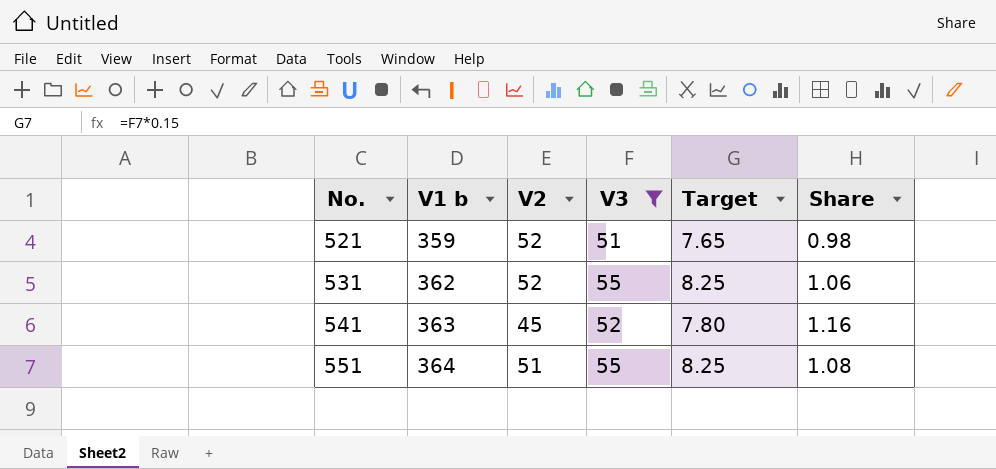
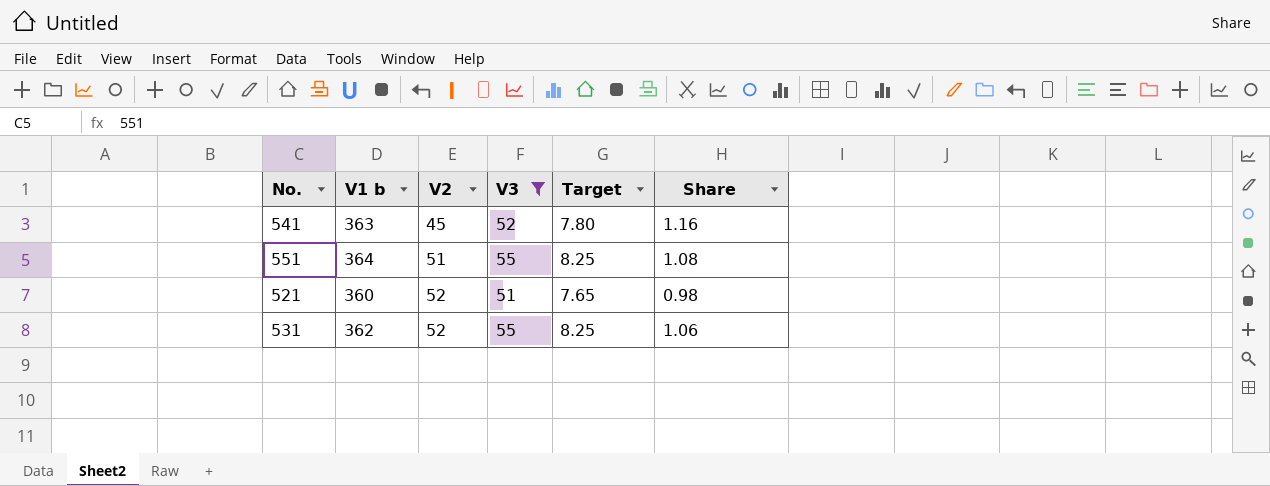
row order: No. ascending -> V2 ascending
521 | V1 b: 359 -> 360

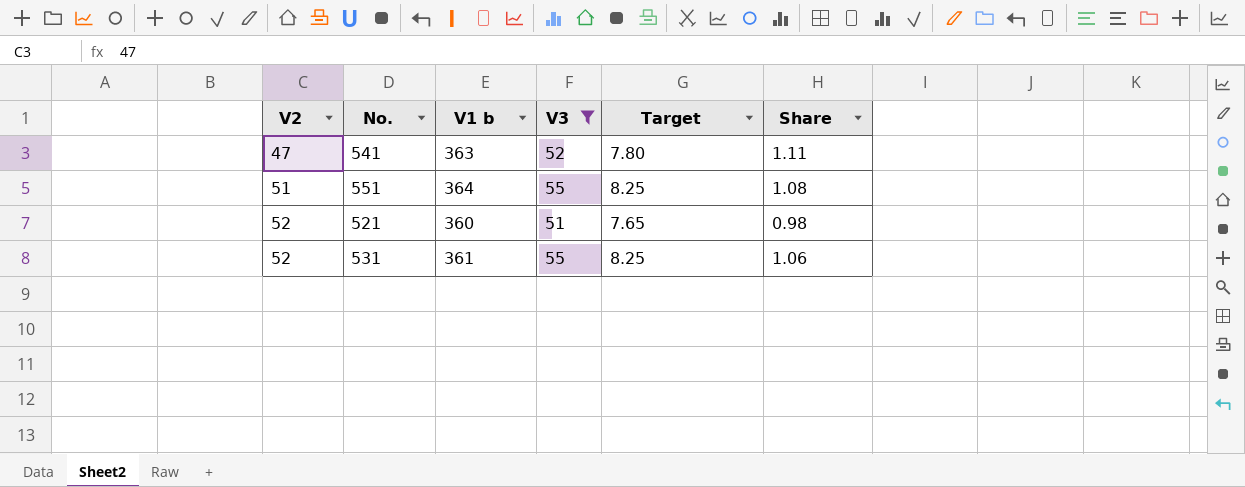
column V2 | position: 3 -> 1
541 | V2: 45 -> 47
541 | Share: 1.16 -> 1.11
531 | V1 b: 362 -> 361

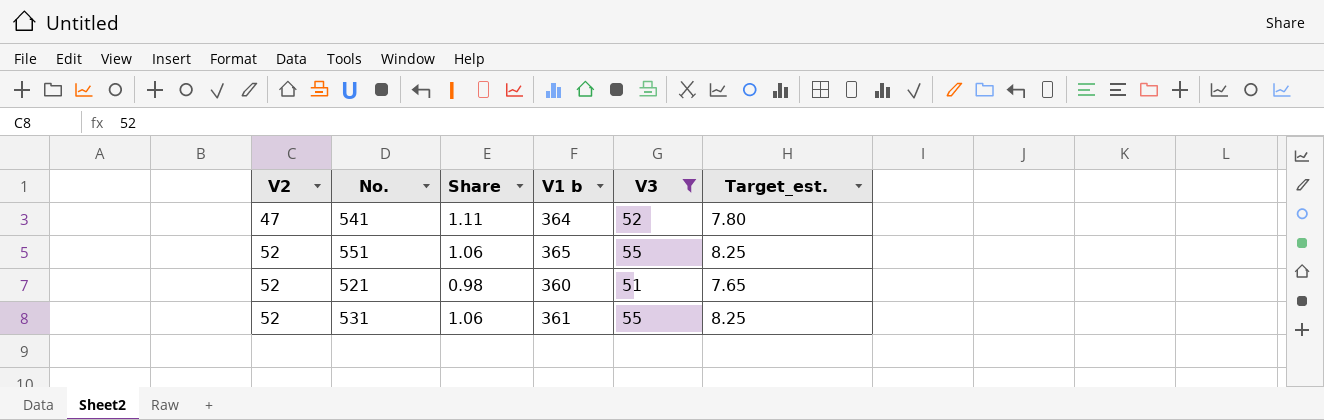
column Share | position: 6 -> 3
column name: Target -> Target_est.
541 | V1 b: 363 -> 364
551 | V2: 51 -> 52
551 | Share: 1.08 -> 1.06
551 | V1 b: 364 -> 365

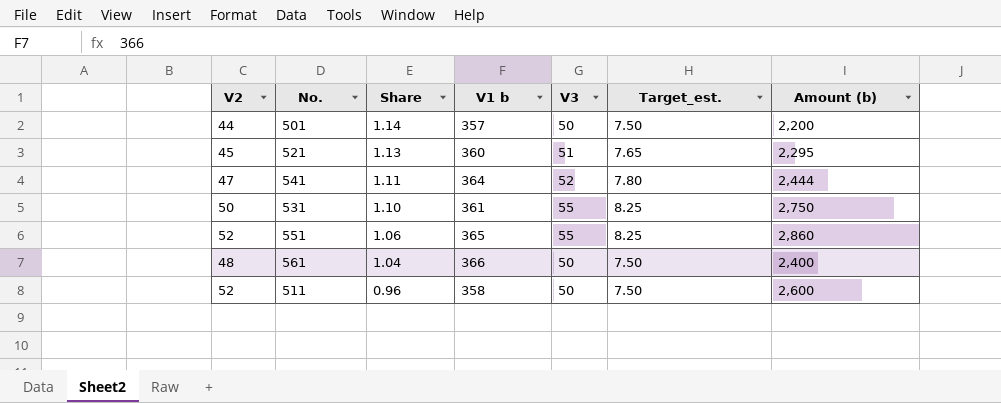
filter: V3 != 50 -> none
row order: V2 ascending -> Share descending
column Amount (b) | formula: none -> [V2] * [V3]
521 | V2: 52 -> 45
521 | Share: 0.98 -> 1.13
531 | V2: 52 -> 50
531 | Share: 1.06 -> 1.10

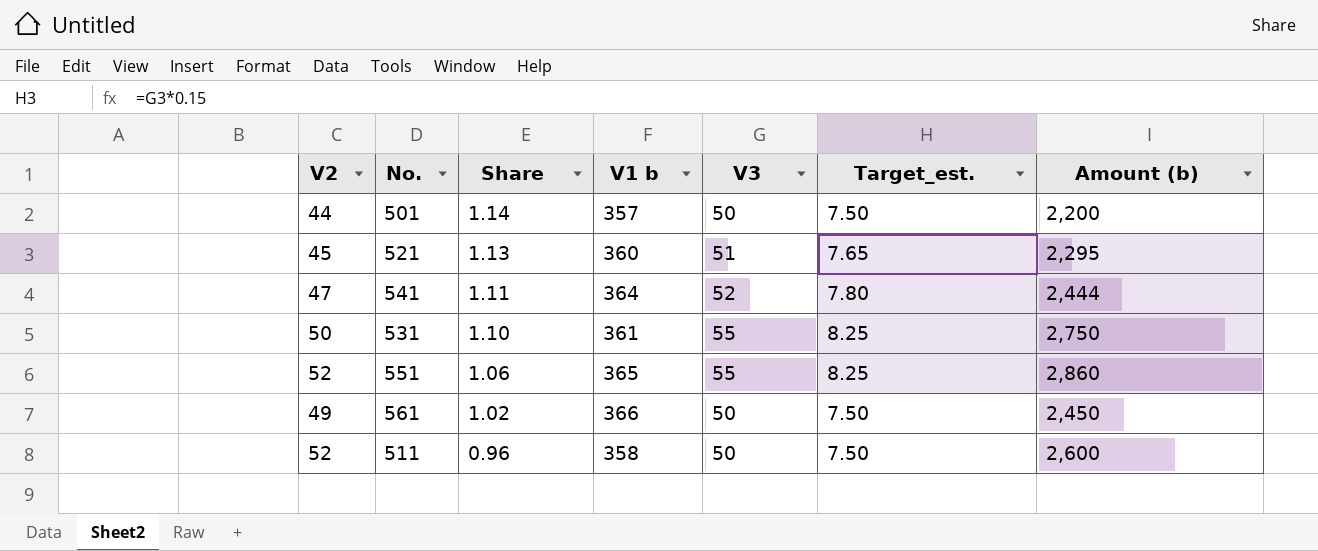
561 | V2: 48 -> 49
561 | Share: 1.04 -> 1.02
561 | Amount (b): 2,400 -> 2,450

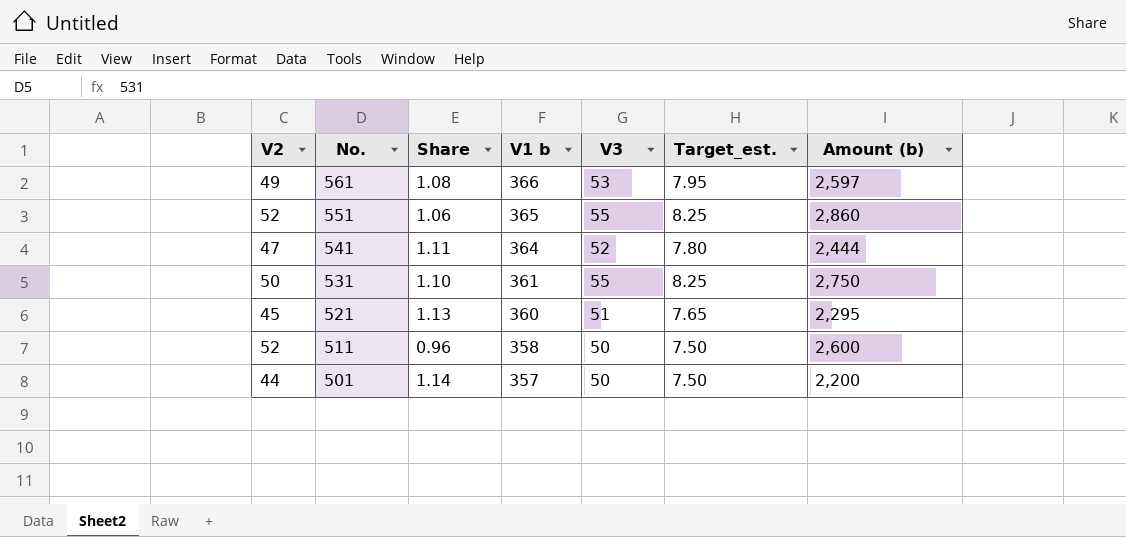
row order: Share descending -> No. descending
561 | Share: 1.02 -> 1.08
561 | V3: 50 -> 53
561 | Target_est.: 7.50 -> 7.95
561 | Amount (b): 2,450 -> 2,597

